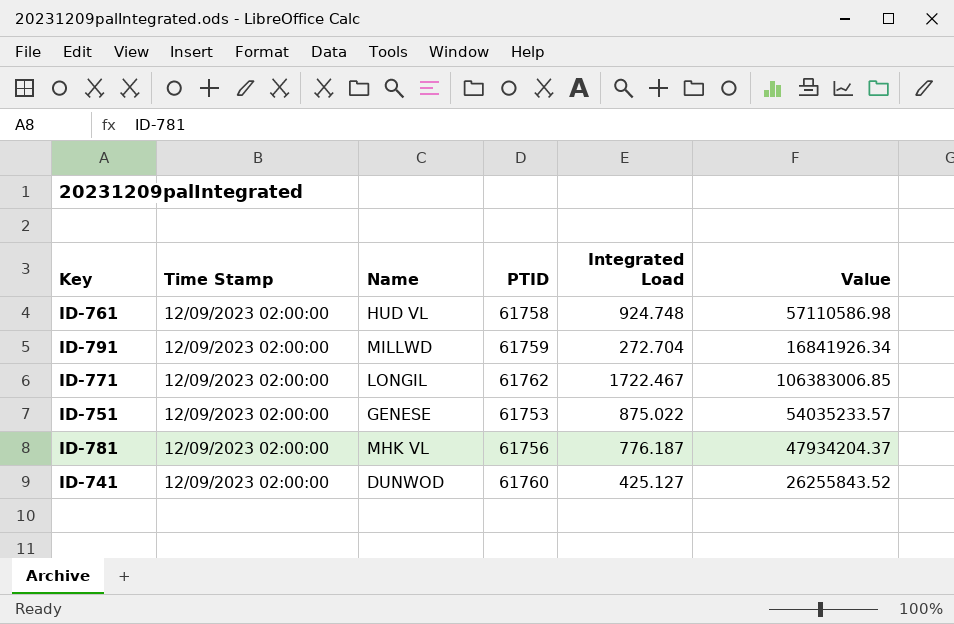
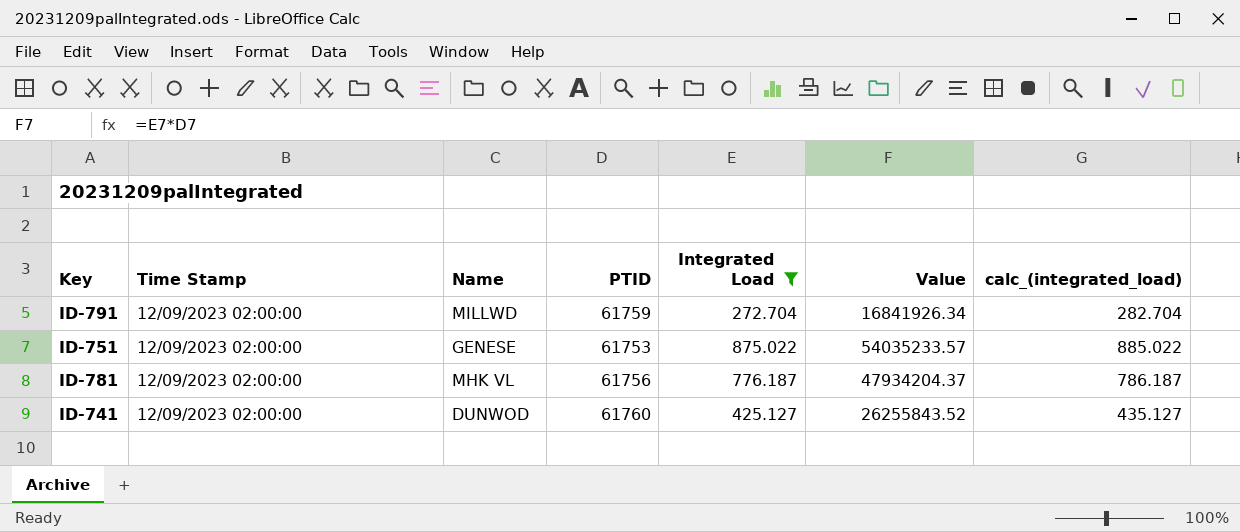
filter: none -> Integrated Load <= 875.022
column calc_(integrated_load) | formula: none -> [Integrated Load] + 10

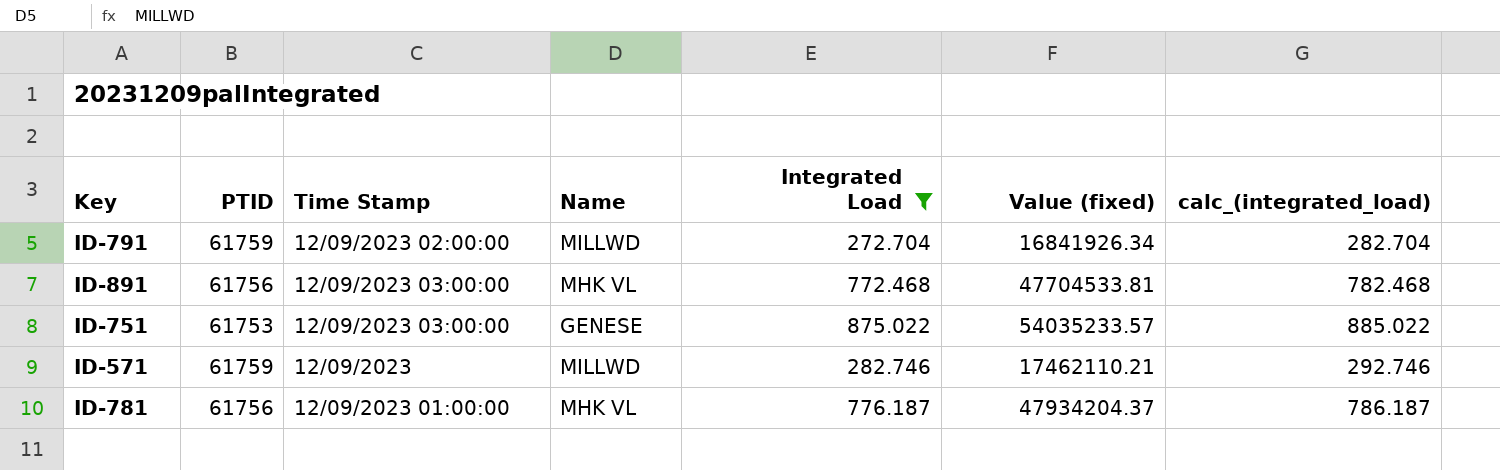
column PTID | position: 4 -> 2
column name: Value -> Value (fixed)
row ID-741: 12/09/2023 02:00:00 | DUNWOD | 61760 | 425.127 | 26255843.52 | 435.127 -> none
row ID-891: none -> 61756 | 12/09/2023 03:00:00 | MHK VL | 772.468 | 47704533.81 | 782.468
ID-751 | Time Stamp: 12/09/2023 02:00:00 -> 12/09/2023 03:00:00
row ID-571: none -> 61759 | 12/09/2023 | MILLWD | 282.746 | 17462110.21 | 292.746
ID-781 | Time Stamp: 12/09/2023 02:00:00 -> 12/09/2023 01:00:00

